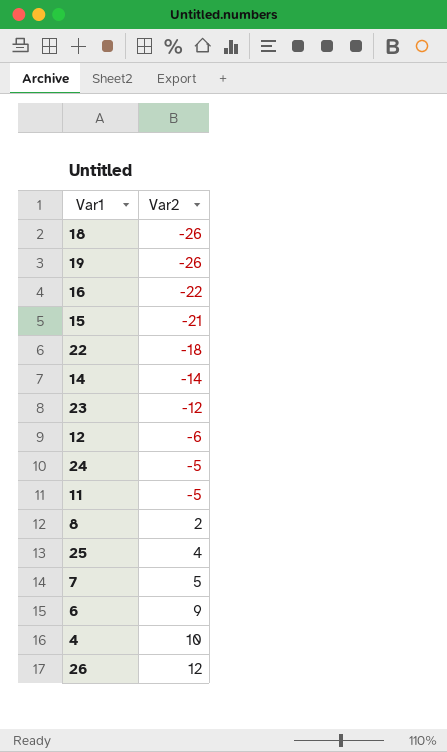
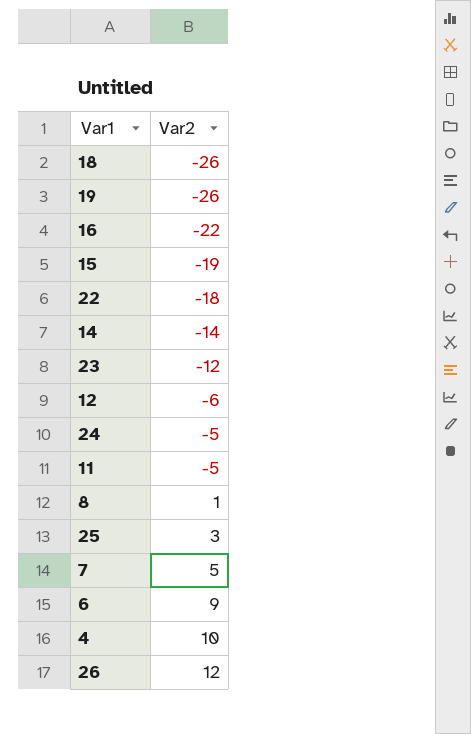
15 | Var2: -21 -> -19
8 | Var2: 2 -> 1
25 | Var2: 4 -> 3

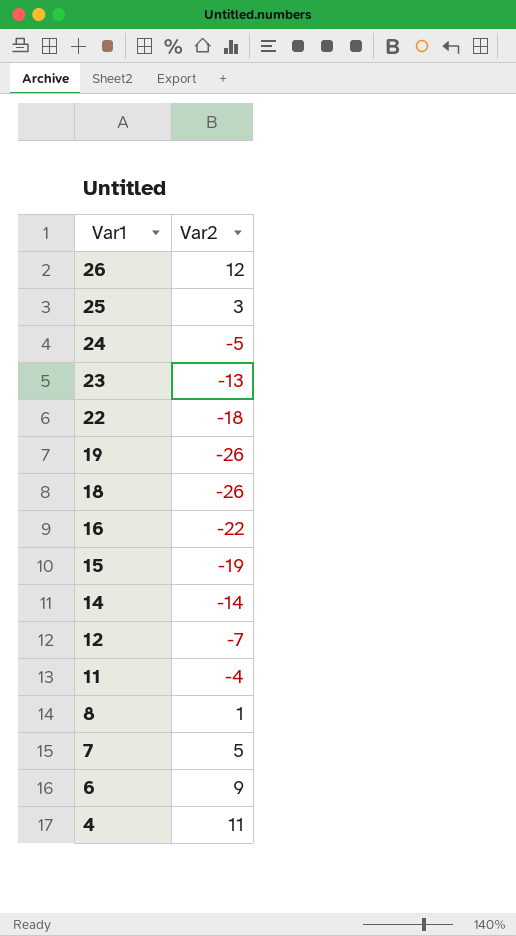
row order: Var2 ascending -> Var1 descending
23 | Var2: -12 -> -13
12 | Var2: -6 -> -7
11 | Var2: -5 -> -4
4 | Var2: 10 -> 11

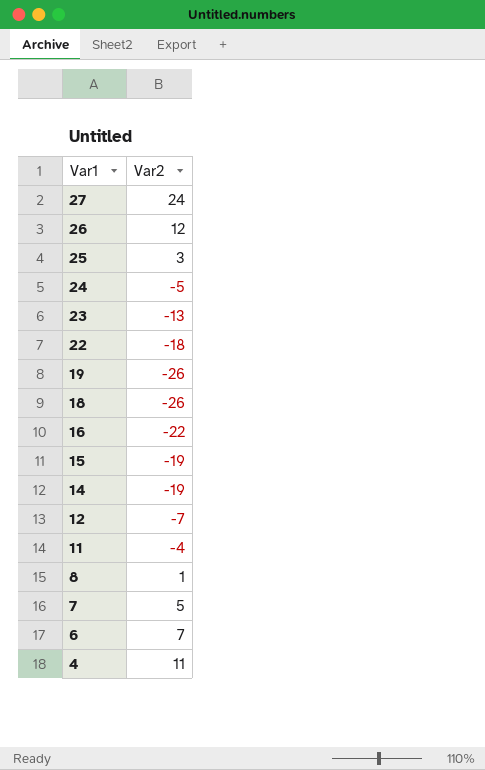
row 27: none -> 24
14 | Var2: -14 -> -19
6 | Var2: 9 -> 7

